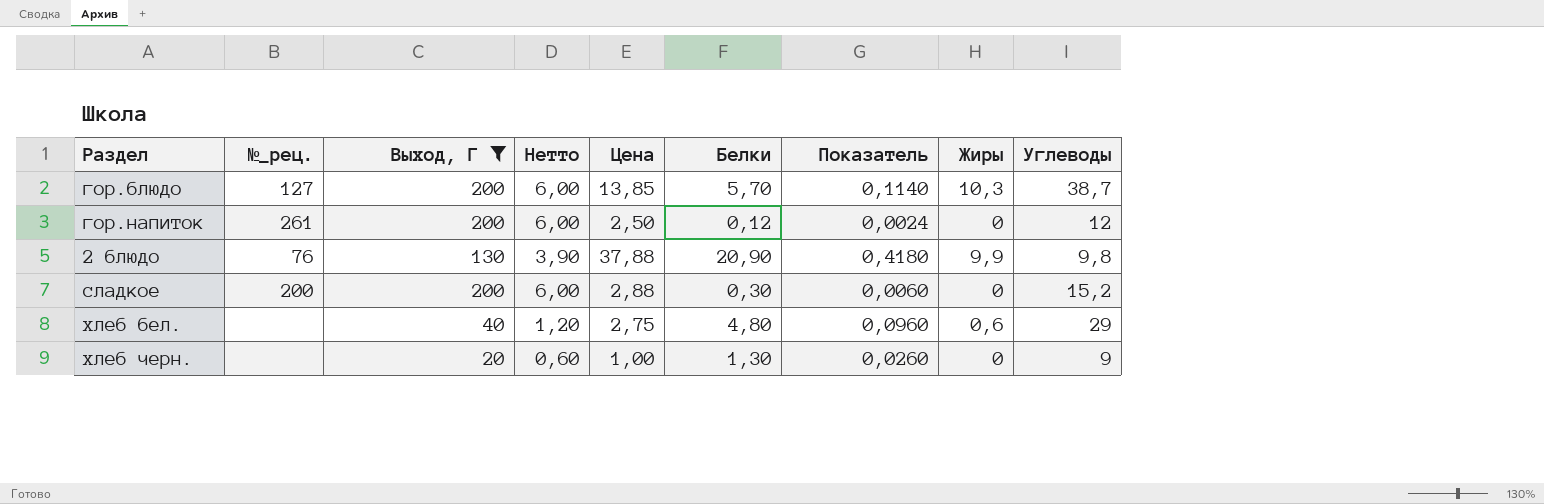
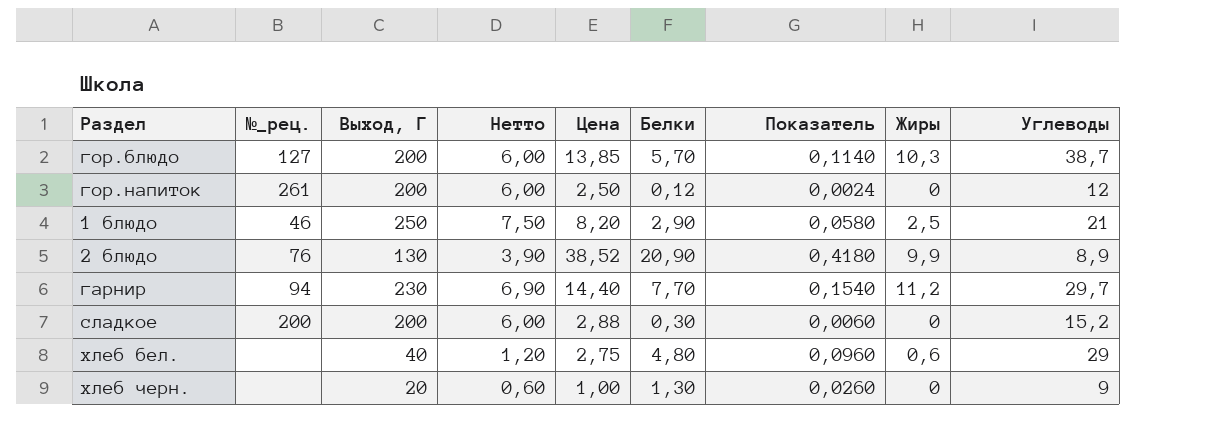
filter: Выход, Г <= 200 -> none
2 блюдо | Цена: 37,88 -> 38,52
2 блюдо | Углеводы: 9,8 -> 8,9

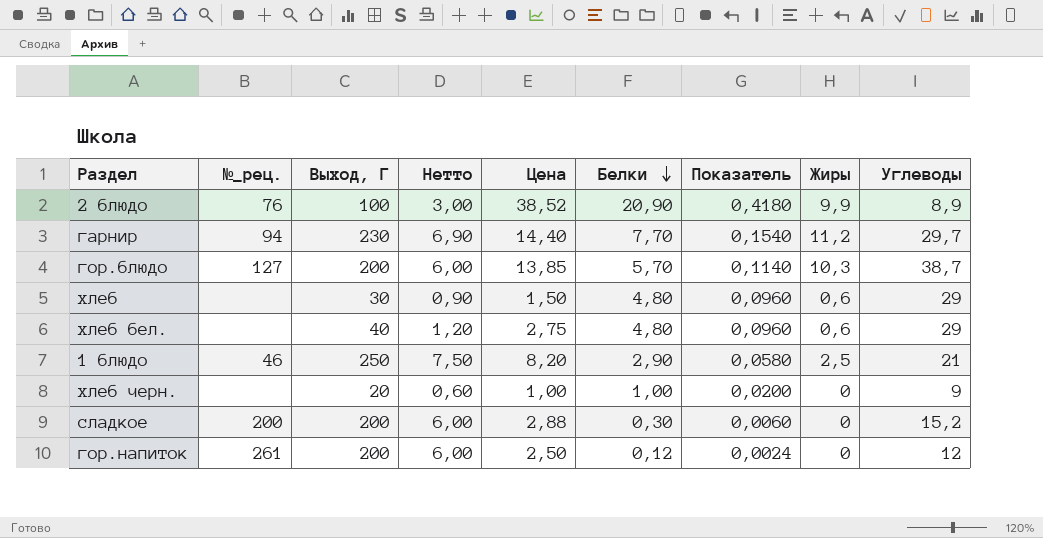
row order: none -> Белки descending
2 блюдо | Выход, Г: 130 -> 100
2 блюдо | Нетто: 3,90 -> 3,00
row хлеб: none -> none | 30 | 0,90 | 1,50 | 4,80 | 0,0960 | 0,6 | 29
хлеб черн. | Белки: 1,30 -> 1,00
хлеб черн. | Показатель: 0,0260 -> 0,0200

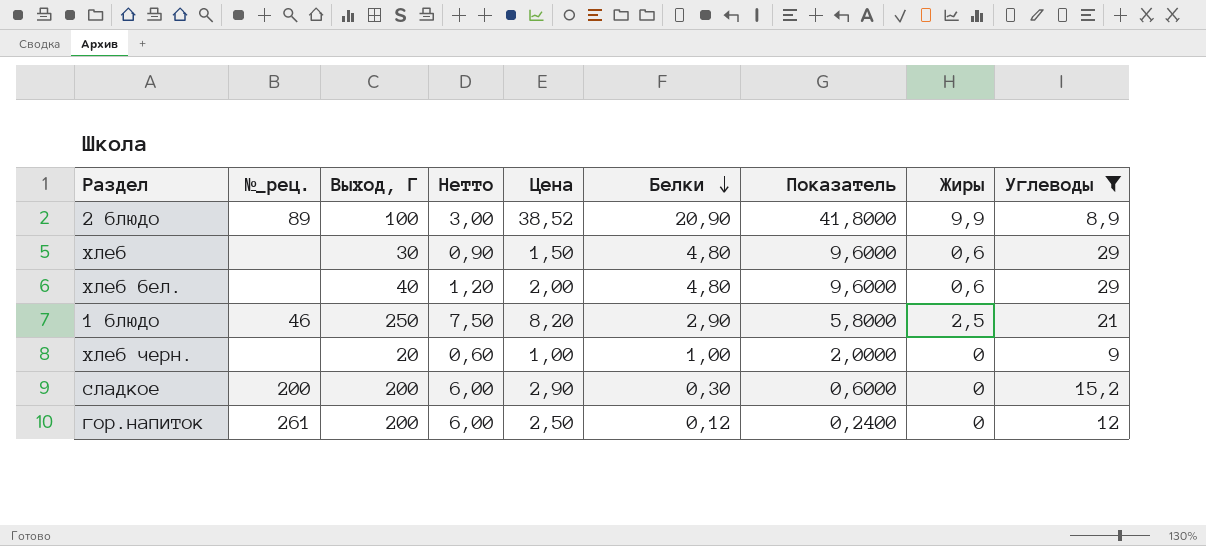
filter: none -> Углеводы <= 29
column Показатель | formula: [Белки] * 0,02 -> [Белки] * 2
2 блюдо | №_рец.: 76 -> 89
хлеб бел. | Цена: 2,75 -> 2,00
сладкое | Цена: 2,88 -> 2,90

